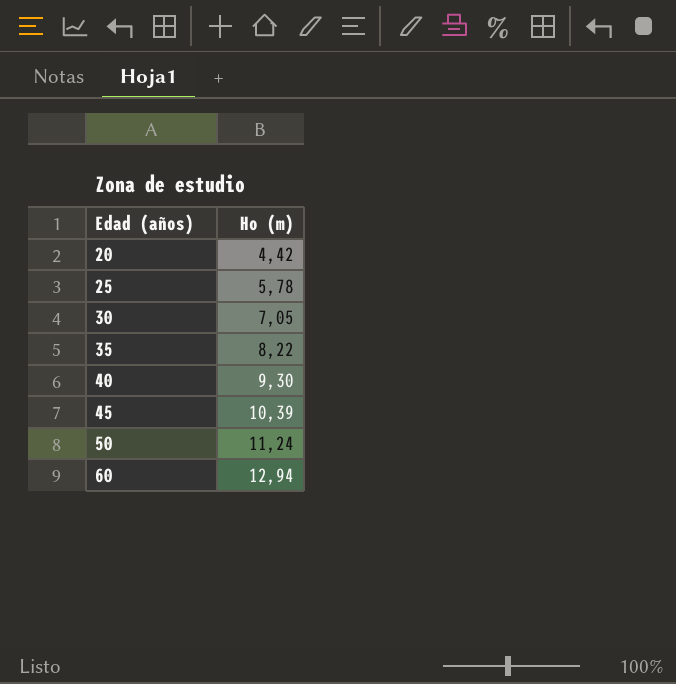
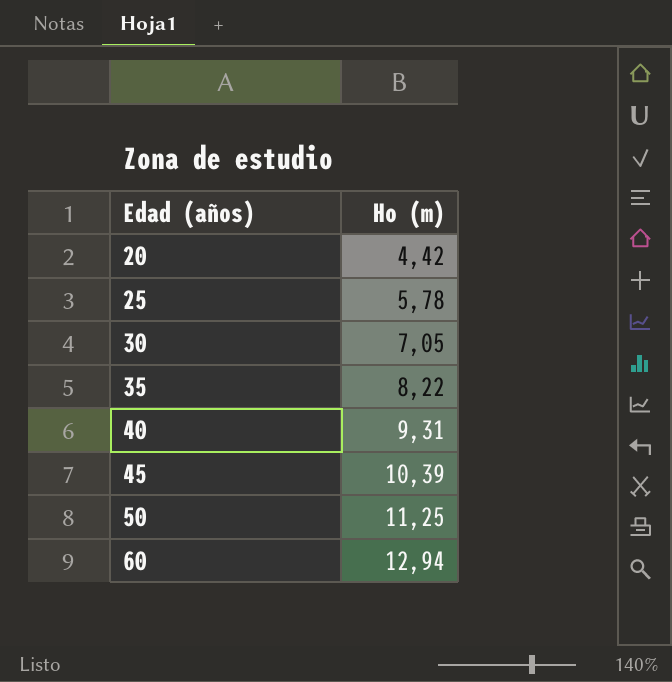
40 | Ho (m): 9,30 -> 9,31
50 | Ho (m): 11,24 -> 11,25

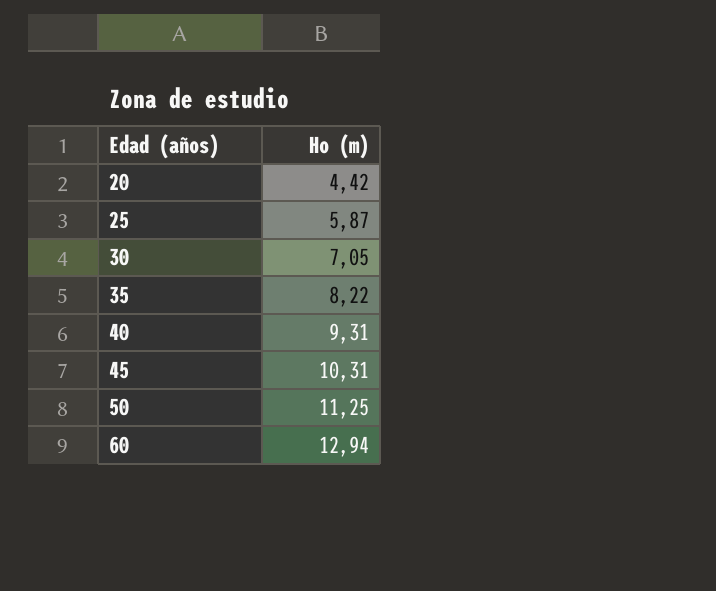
25 | Ho (m): 5,78 -> 5,87
45 | Ho (m): 10,39 -> 10,31

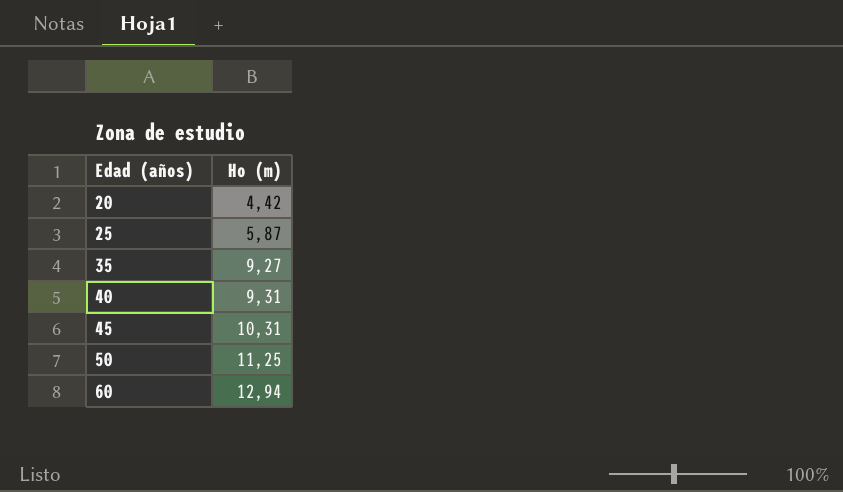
row 30: 7,05 -> none
35 | Ho (m): 8,22 -> 9,27

